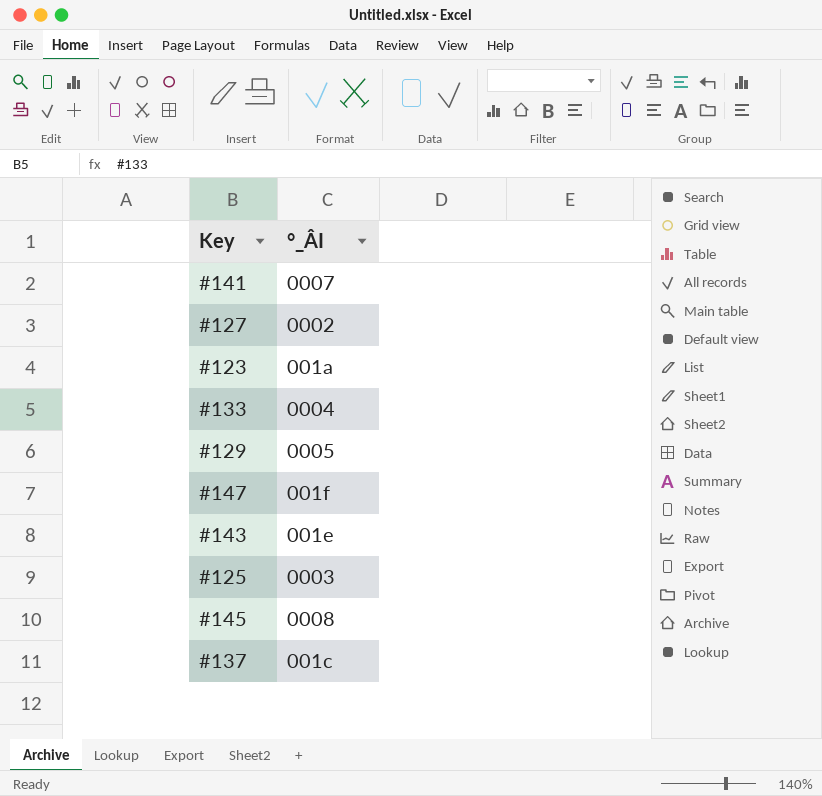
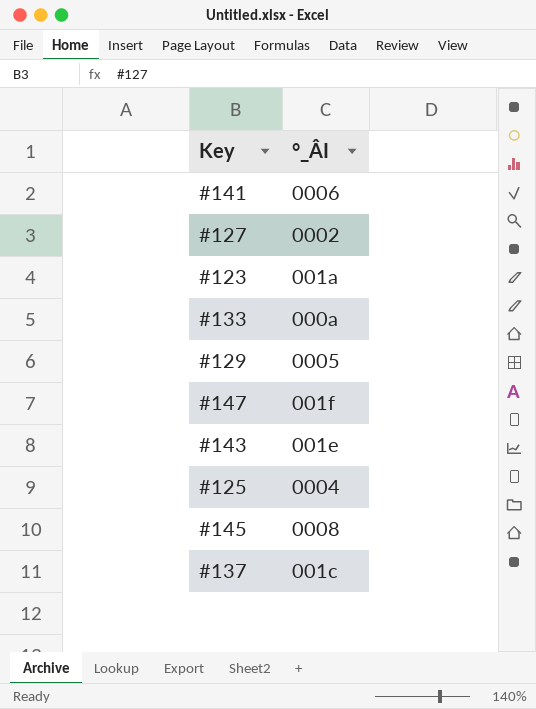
#141 | °_ÂI: 0007 -> 0006
#133 | °_ÂI: 0004 -> 000a
#125 | °_ÂI: 0003 -> 0004

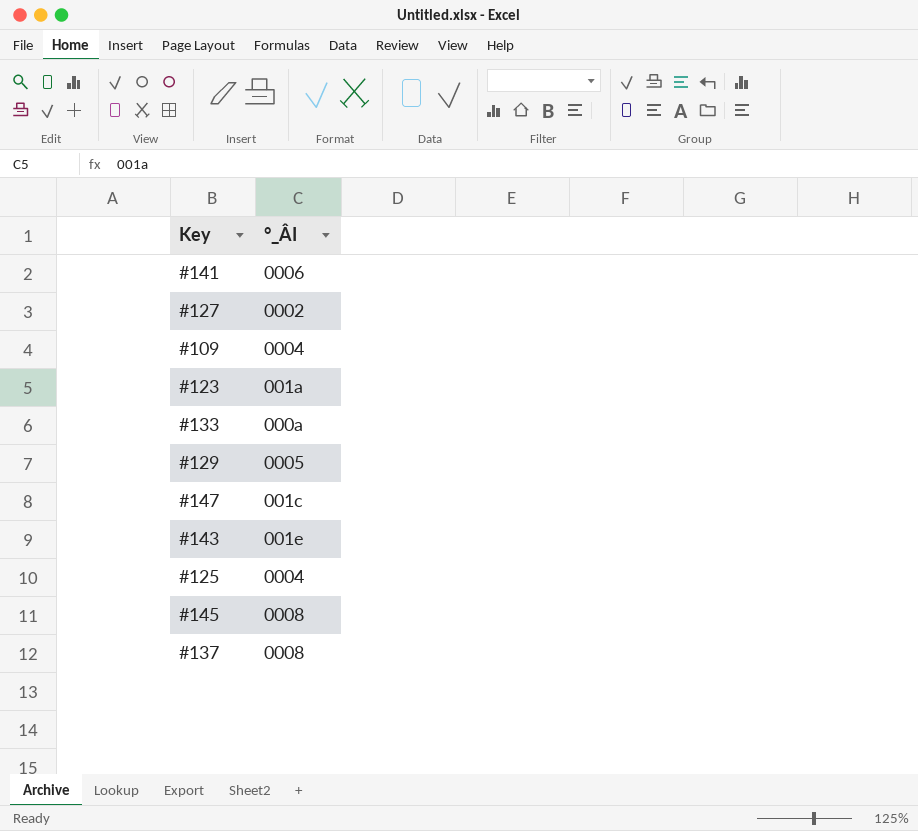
row #109: none -> 0004
#147 | °_ÂI: 001f -> 001c
#137 | °_ÂI: 001c -> 0008

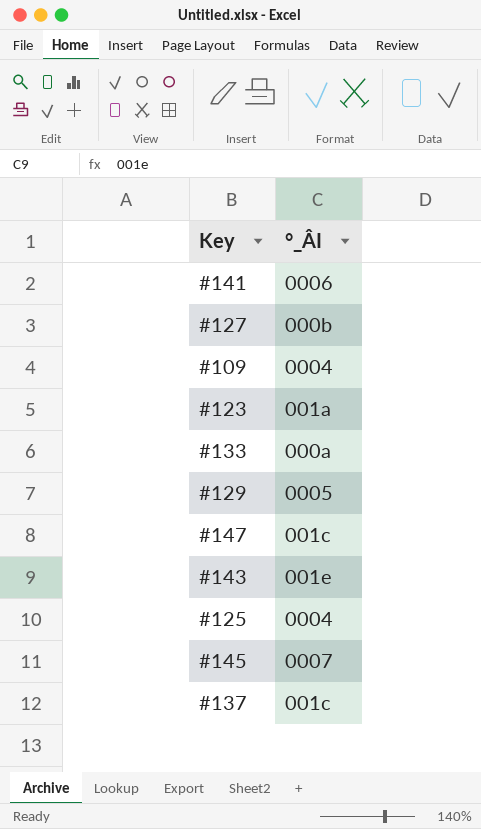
#127 | °_ÂI: 0002 -> 000b
#145 | °_ÂI: 0008 -> 0007
#137 | °_ÂI: 0008 -> 001c

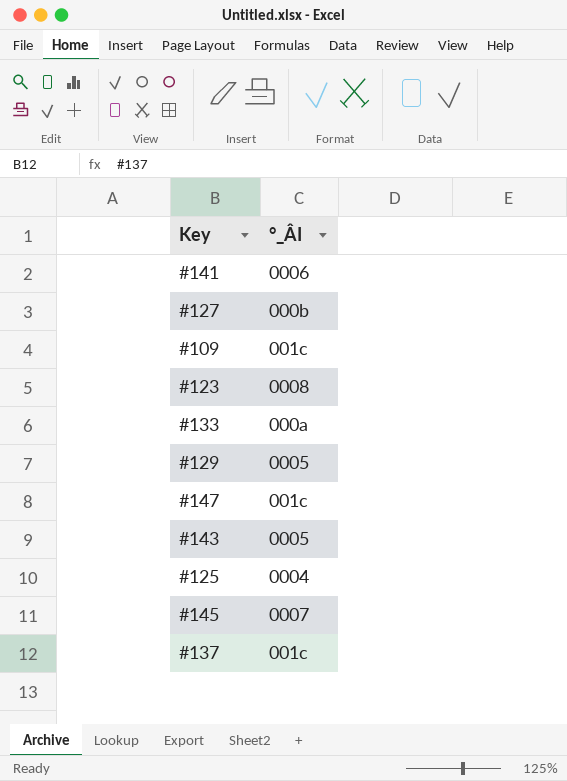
#109 | °_ÂI: 0004 -> 001c
#123 | °_ÂI: 001a -> 0008
#143 | °_ÂI: 001e -> 0005

